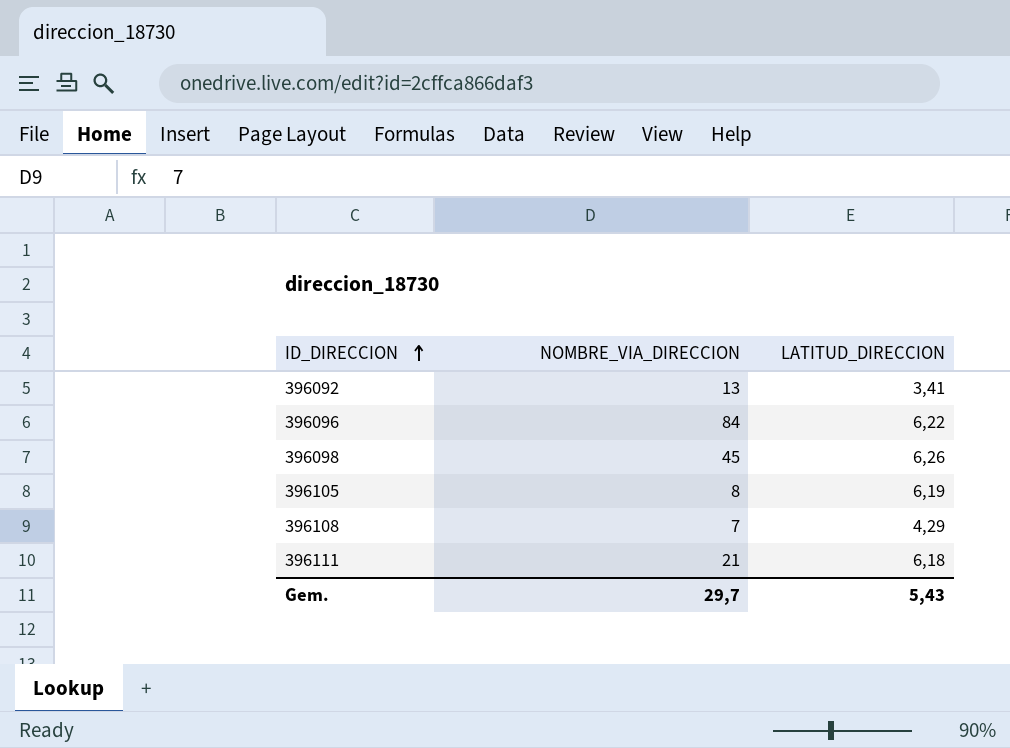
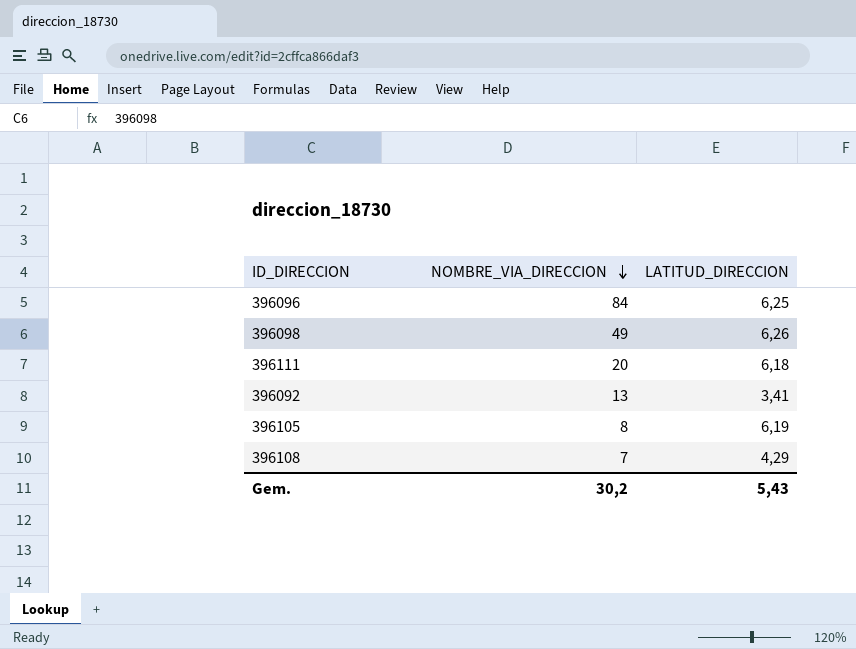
row order: ID_DIRECCION ascending -> NOMBRE_VIA_DIRECCION descending
396096 | LATITUD_DIRECCION: 6,22 -> 6,25
396098 | NOMBRE_VIA_DIRECCION: 45 -> 49
396111 | NOMBRE_VIA_DIRECCION: 21 -> 20
Gem. | NOMBRE_VIA_DIRECCION: 29,7 -> 30,2

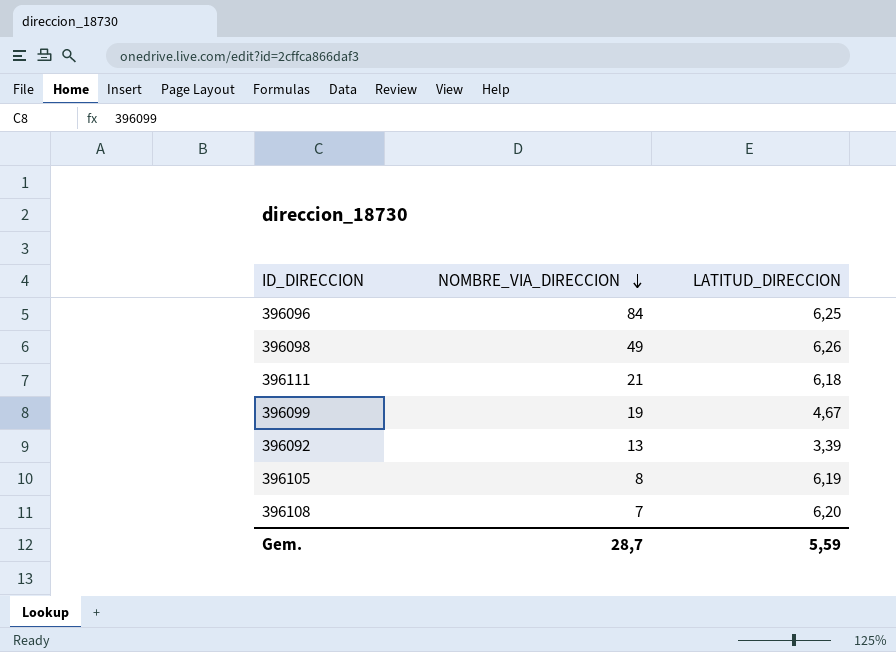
396111 | NOMBRE_VIA_DIRECCION: 20 -> 21
row 396099: none -> 19 | 4,67
396092 | LATITUD_DIRECCION: 3,41 -> 3,39
396108 | LATITUD_DIRECCION: 4,29 -> 6,20
Gem. | NOMBRE_VIA_DIRECCION: 30,2 -> 28,7
Gem. | LATITUD_DIRECCION: 5,43 -> 5,59

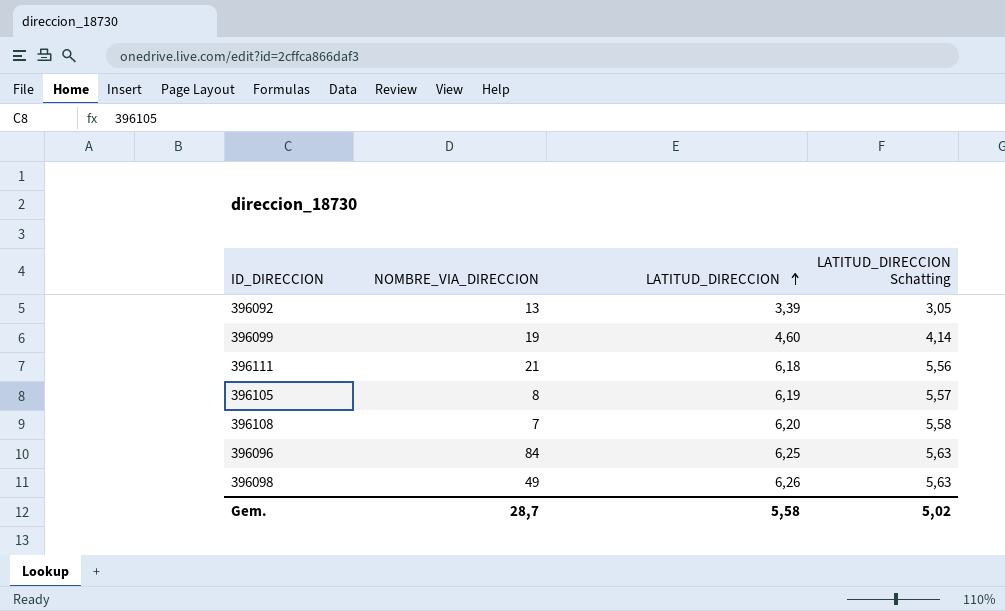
row order: NOMBRE_VIA_DIRECCION descending -> LATITUD_DIRECCION ascending
column LATITUD_DIRECCION Schatting | formula: none -> [LATITUD_DIRECCION] * 0,9
396099 | LATITUD_DIRECCION: 4,67 -> 4,60
Gem. | LATITUD_DIRECCION: 5,59 -> 5,58

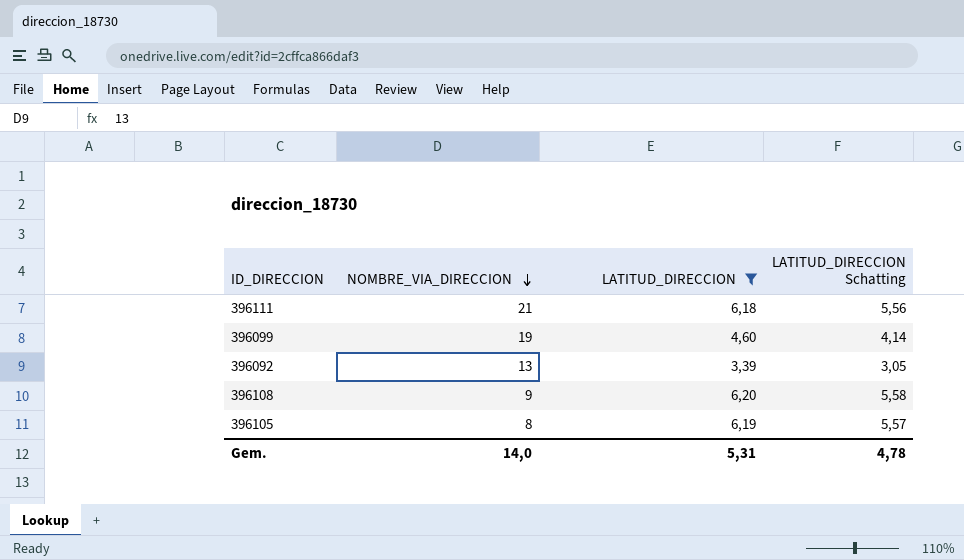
filter: none -> LATITUD_DIRECCION <= 6,20
row order: LATITUD_DIRECCION ascending -> NOMBRE_VIA_DIRECCION descending
396108 | NOMBRE_VIA_DIRECCION: 7 -> 9
Gem. | NOMBRE_VIA_DIRECCION: 28,7 -> 14,0
Gem. | LATITUD_DIRECCION: 5,58 -> 5,31
Gem. | LATITUD_DIRECCION Schatting: 5,02 -> 4,78

